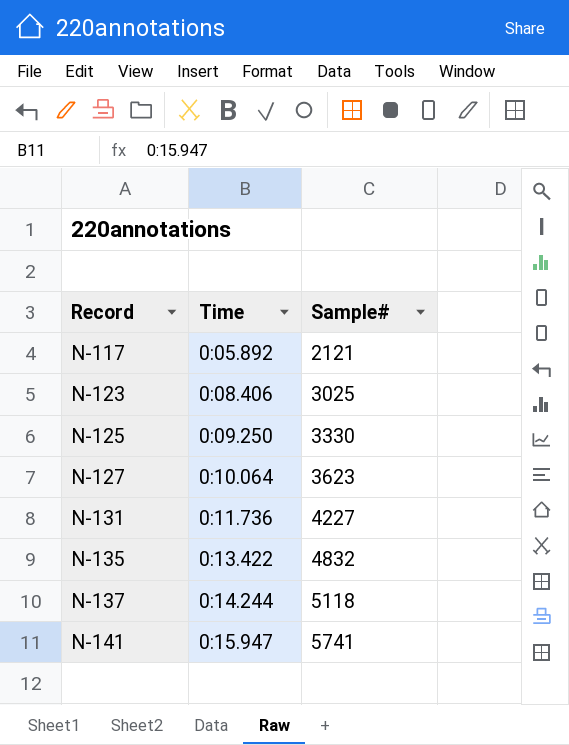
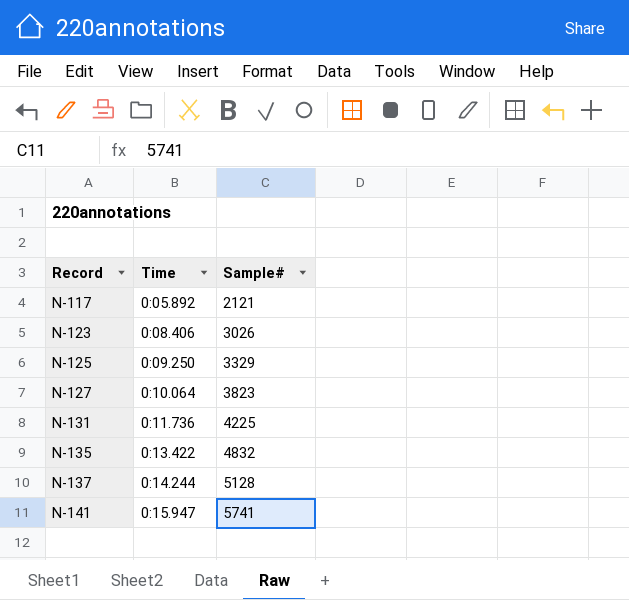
N-123 | Sample#: 3025 -> 3026
N-125 | Sample#: 3330 -> 3329
N-127 | Sample#: 3623 -> 3823
N-131 | Sample#: 4227 -> 4225
N-137 | Sample#: 5118 -> 5128

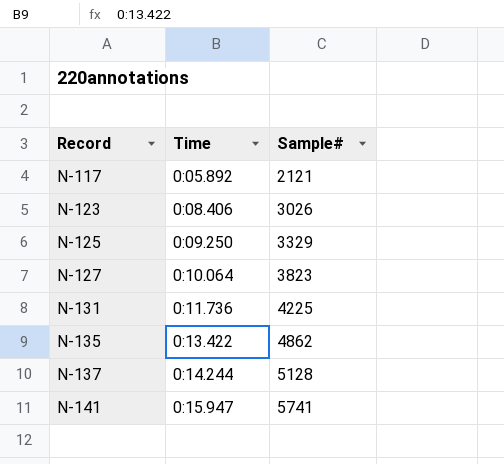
N-135 | Sample#: 4832 -> 4862

